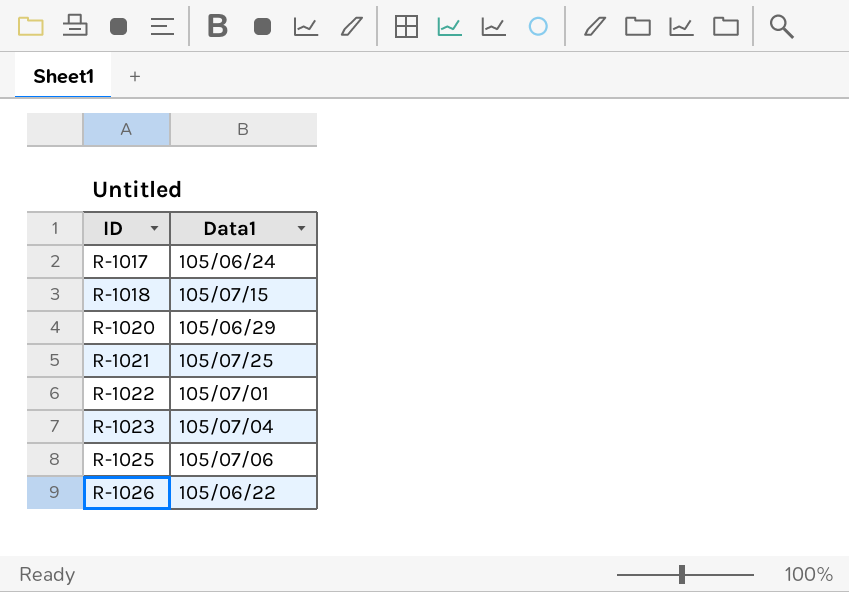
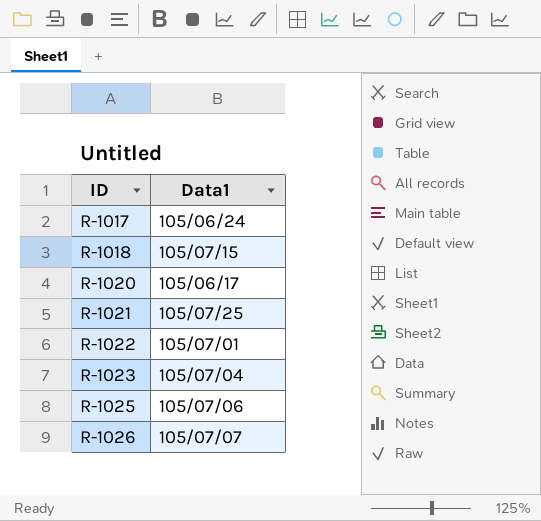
R-1020 | Data1: 105/06/29 -> 105/06/17
R-1026 | Data1: 105/06/22 -> 105/07/07

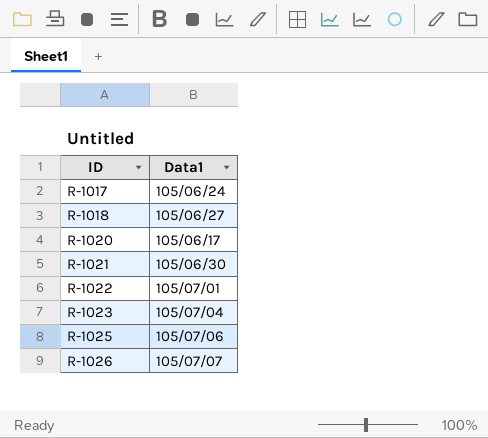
R-1018 | Data1: 105/07/15 -> 105/06/27
R-1021 | Data1: 105/07/25 -> 105/06/30

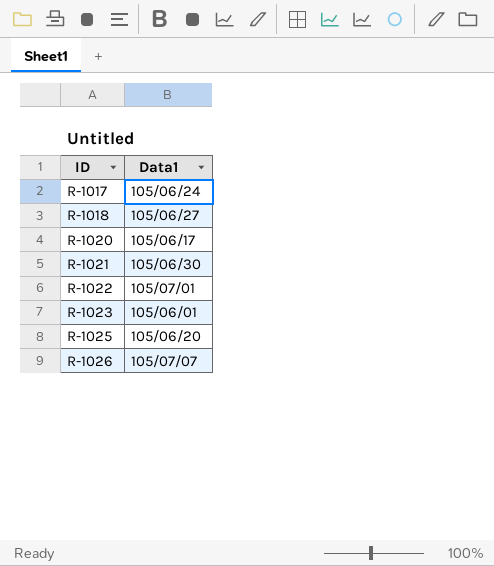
R-1023 | Data1: 105/07/04 -> 105/06/01
R-1025 | Data1: 105/07/06 -> 105/06/20

